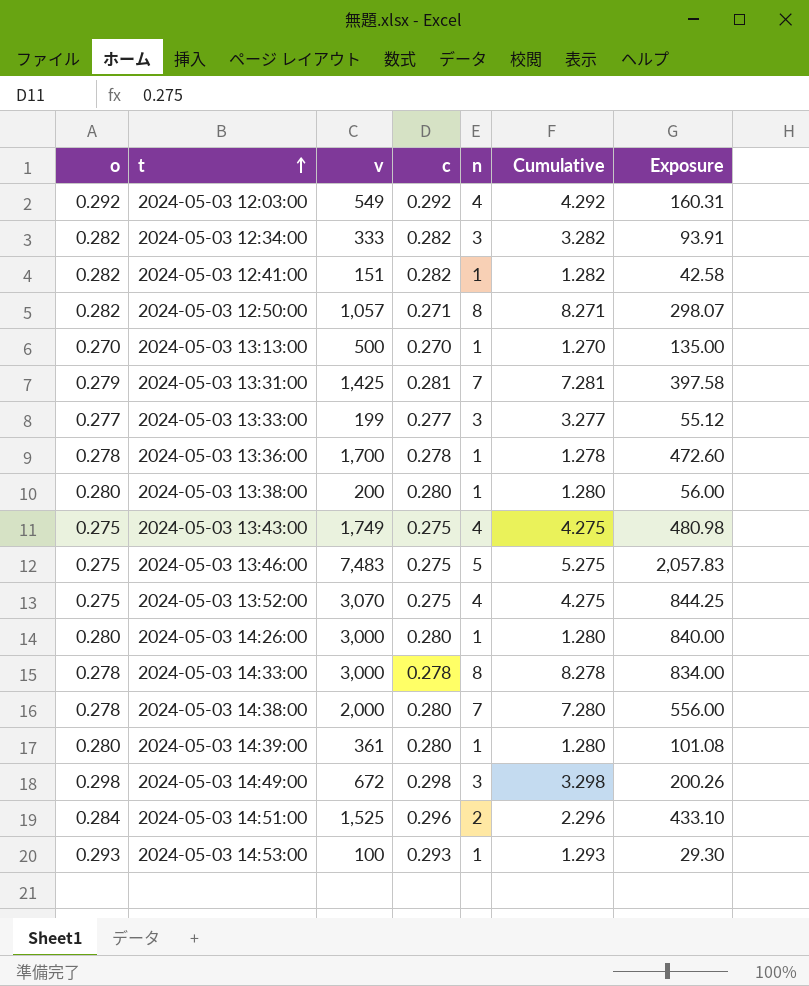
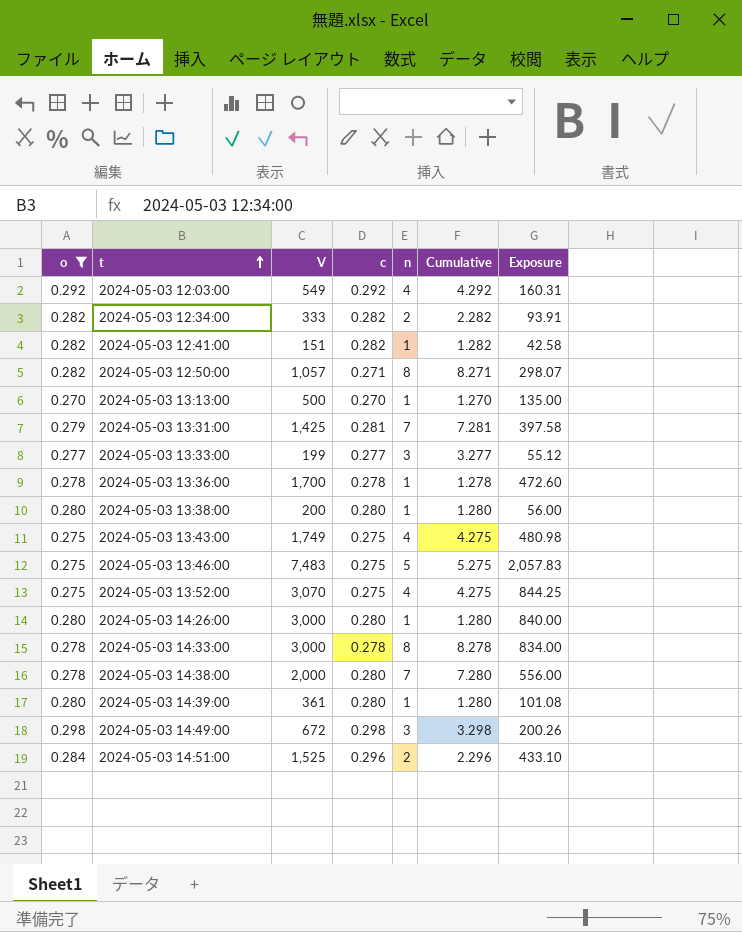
filter: none -> o != 0.293
column name: v -> V
2024-05-03 12:34:00 | n: 3 -> 2
2024-05-03 12:34:00 | Cumulative: 3.282 -> 2.282

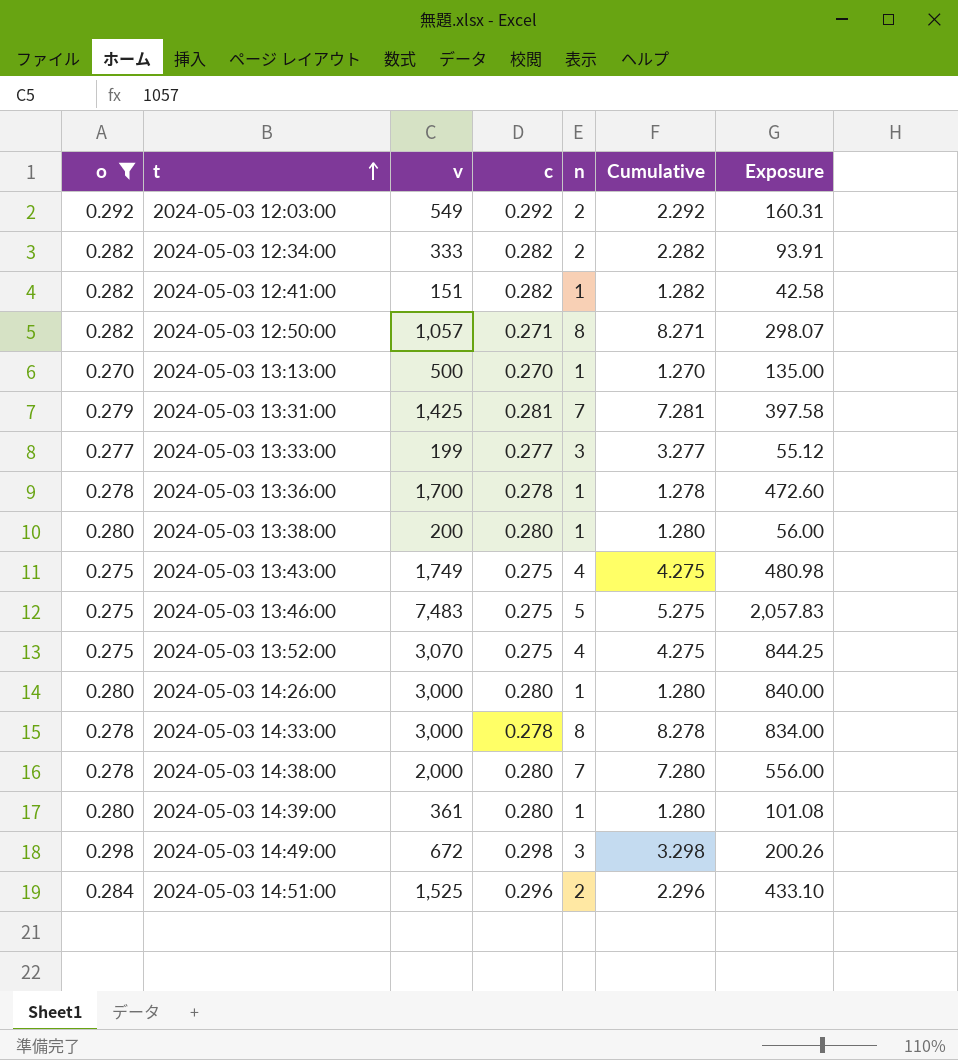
column name: V -> v
2024-05-03 12:03:00 | n: 4 -> 2
2024-05-03 12:03:00 | Cumulative: 4.292 -> 2.292

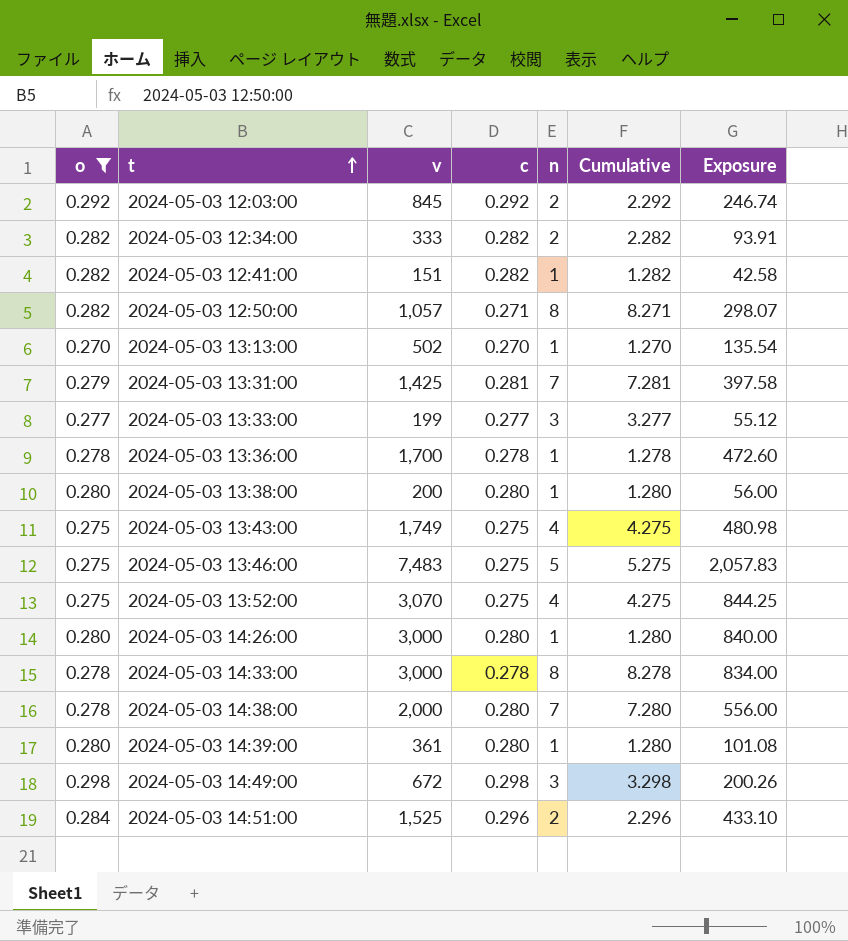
2024-05-03 12:03:00 | v: 549 -> 845
2024-05-03 12:03:00 | Exposure: 160.31 -> 246.74
2024-05-03 13:13:00 | v: 500 -> 502
2024-05-03 13:13:00 | Exposure: 135.00 -> 135.54

